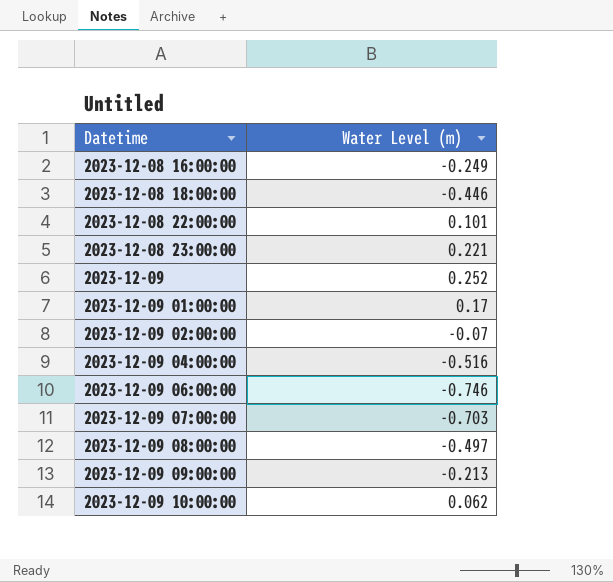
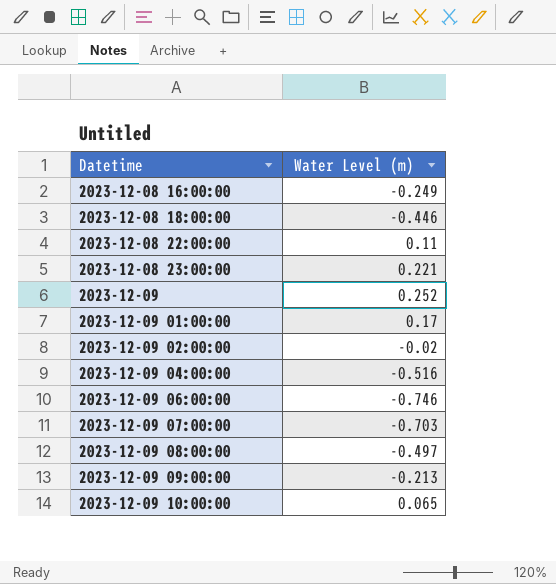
2023-12-08 22:00:00 | Water Level (m): 0.101 -> 0.11
2023-12-09 02:00:00 | Water Level (m): -0.07 -> -0.02
2023-12-09 10:00:00 | Water Level (m): 0.062 -> 0.065

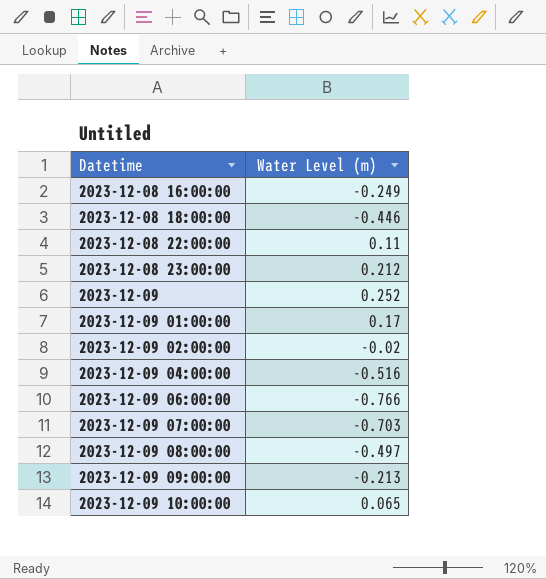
2023-12-08 23:00:00 | Water Level (m): 0.221 -> 0.212
2023-12-09 06:00:00 | Water Level (m): -0.746 -> -0.766

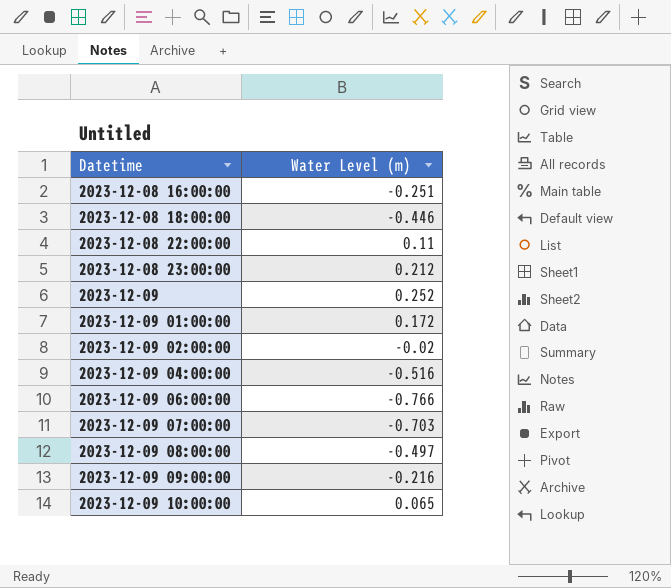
2023-12-08 16:00:00 | Water Level (m): -0.249 -> -0.251
2023-12-09 01:00:00 | Water Level (m): 0.17 -> 0.172
2023-12-09 09:00:00 | Water Level (m): -0.213 -> -0.216

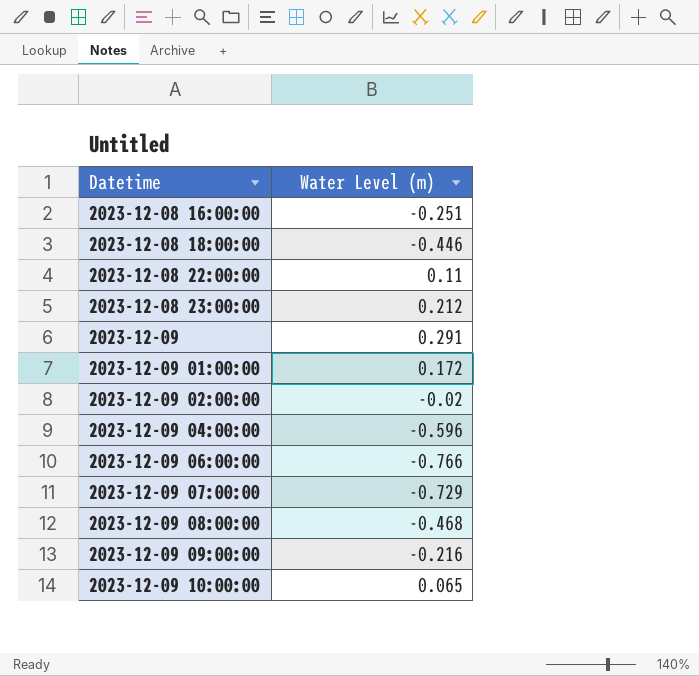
2023-12-09 | Water Level (m): 0.252 -> 0.291
2023-12-09 04:00:00 | Water Level (m): -0.516 -> -0.596
2023-12-09 07:00:00 | Water Level (m): -0.703 -> -0.729
2023-12-09 08:00:00 | Water Level (m): -0.497 -> -0.468

